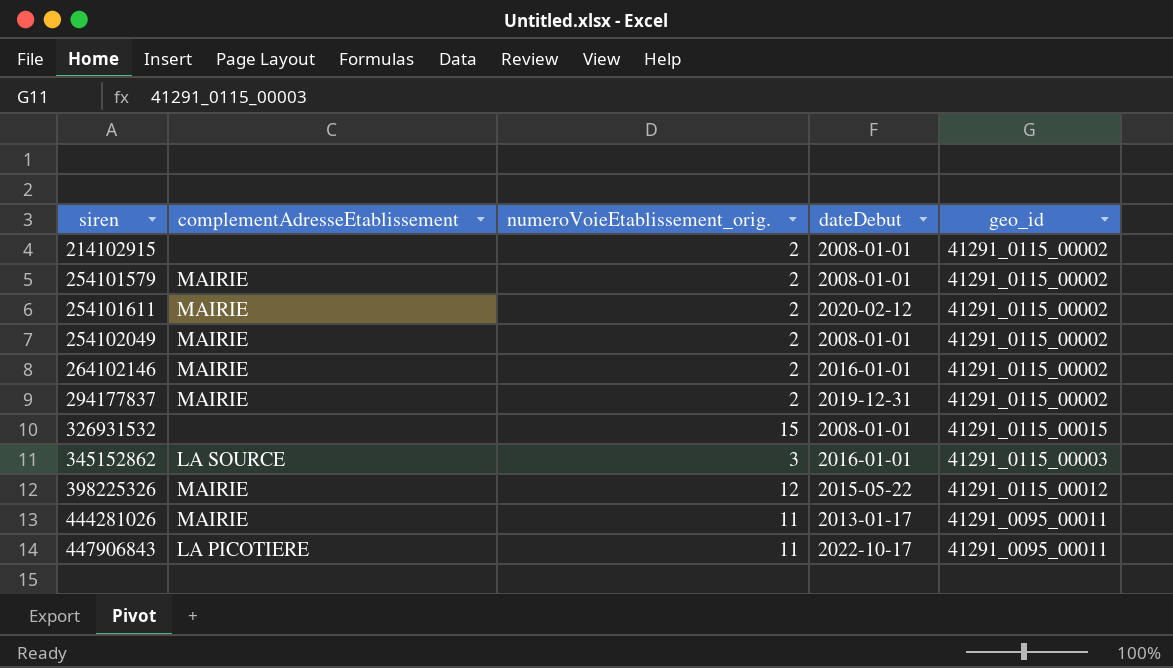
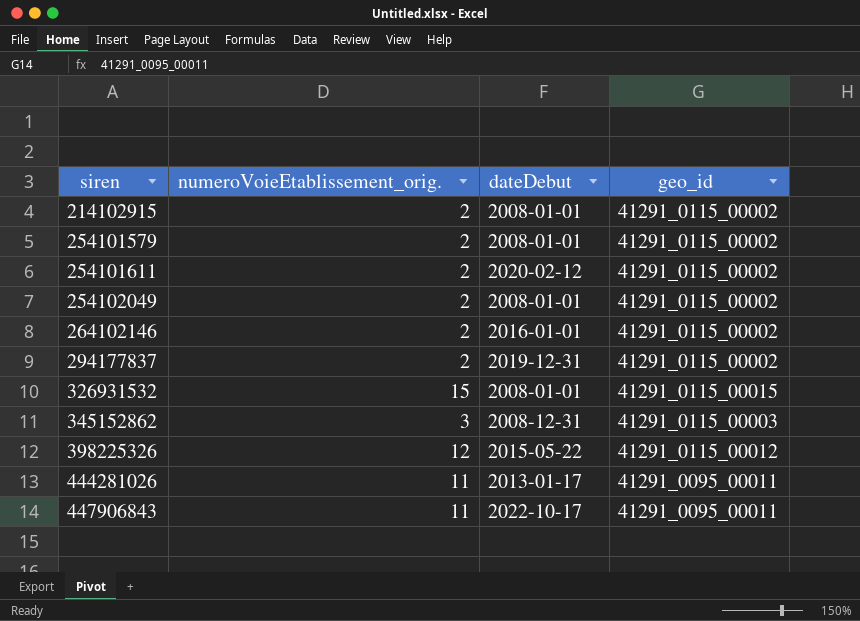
column complementAdresseEtablissement | position: 2 -> none
345152862 | dateDebut: 2016-01-01 -> 2008-12-31

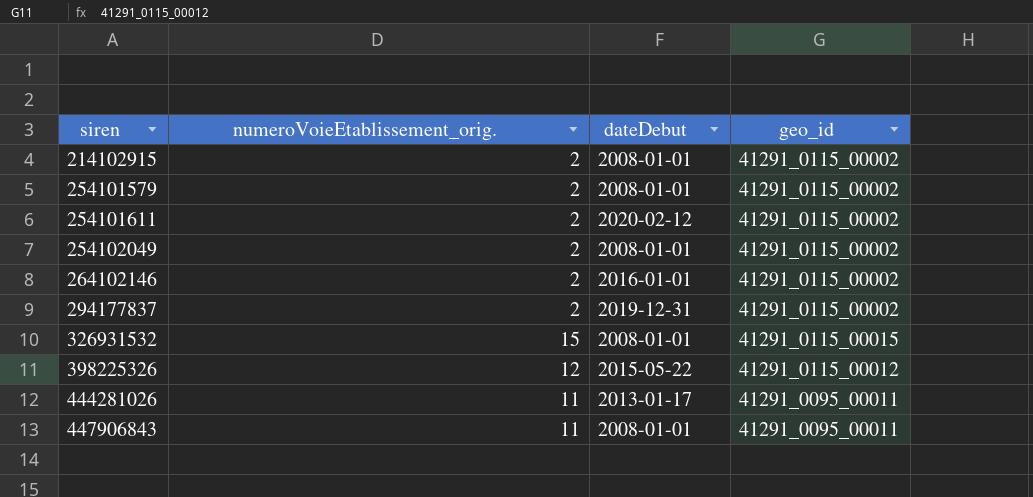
row 345152862: 3 | 2008-12-31 | 41291_0115_00003 -> none
447906843 | dateDebut: 2022-10-17 -> 2008-01-01

